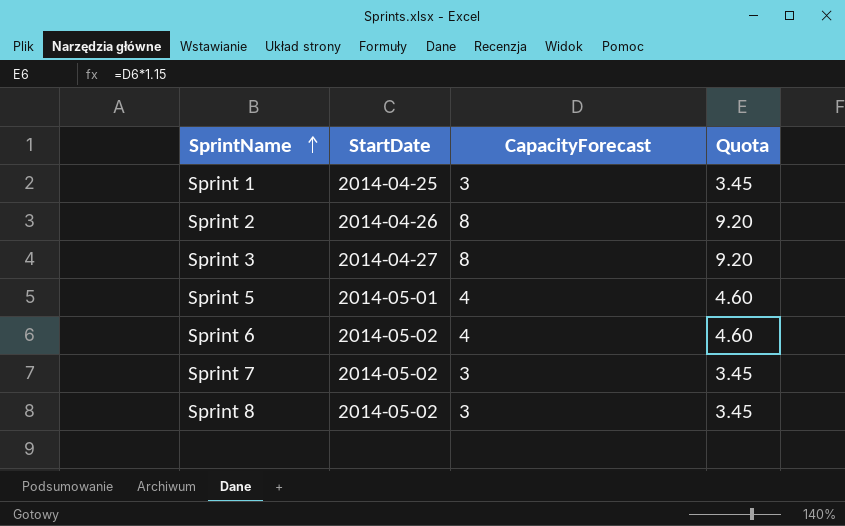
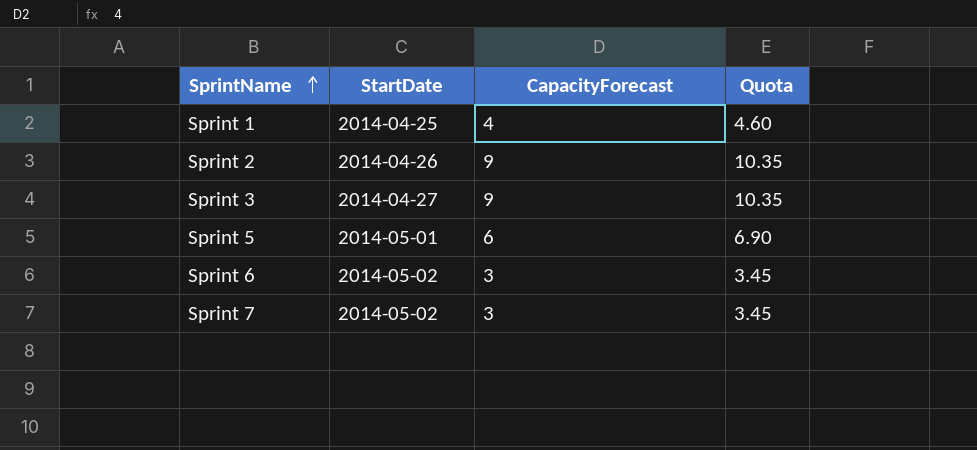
row Sprint 8: 2014-05-02 | 3 | 3.45 -> none
Sprint 1 | CapacityForecast: 3 -> 4
Sprint 1 | Quota: 3.45 -> 4.60
Sprint 2 | CapacityForecast: 8 -> 9
Sprint 2 | Quota: 9.20 -> 10.35
Sprint 3 | CapacityForecast: 8 -> 9
Sprint 3 | Quota: 9.20 -> 10.35
Sprint 5 | CapacityForecast: 4 -> 6
Sprint 5 | Quota: 4.60 -> 6.90
Sprint 6 | CapacityForecast: 4 -> 3
Sprint 6 | Quota: 4.60 -> 3.45

